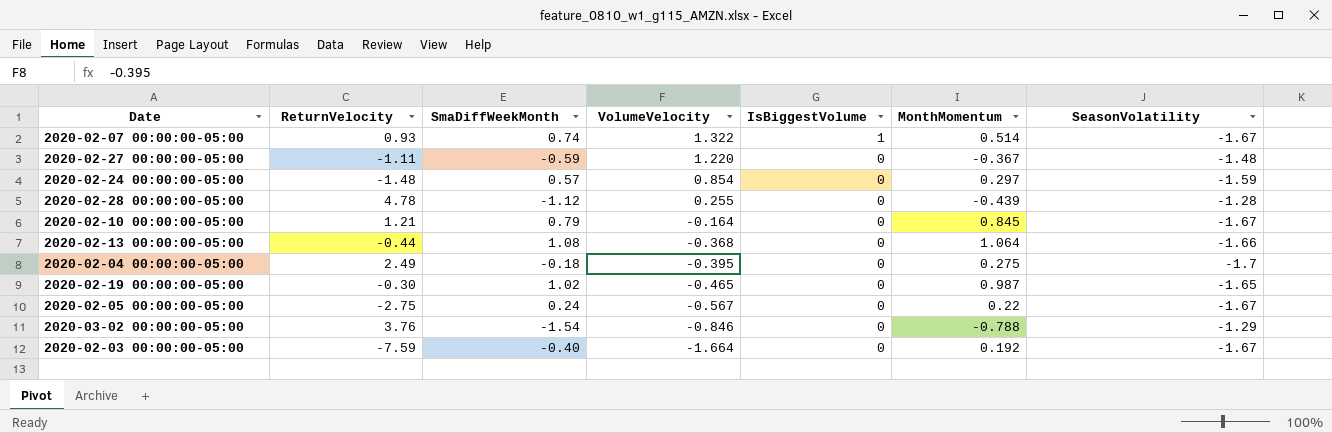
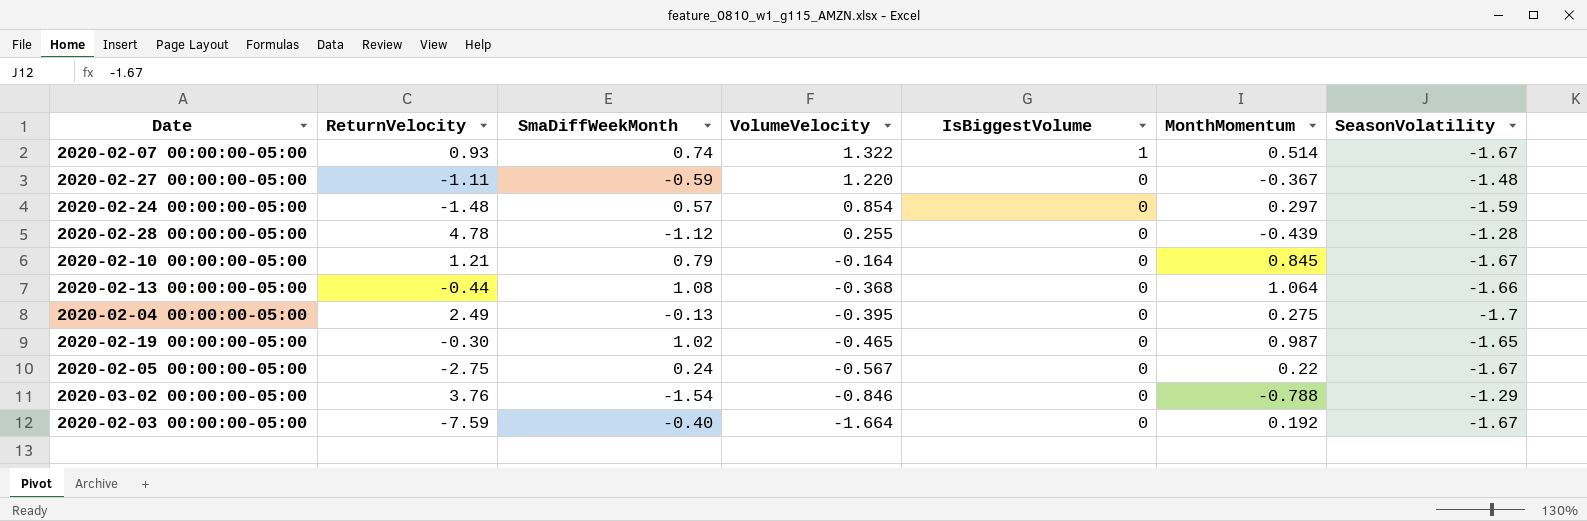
2020-02-04 00:00:00-05:00 | SmaDiffWeekMonth: -0.18 -> -0.13

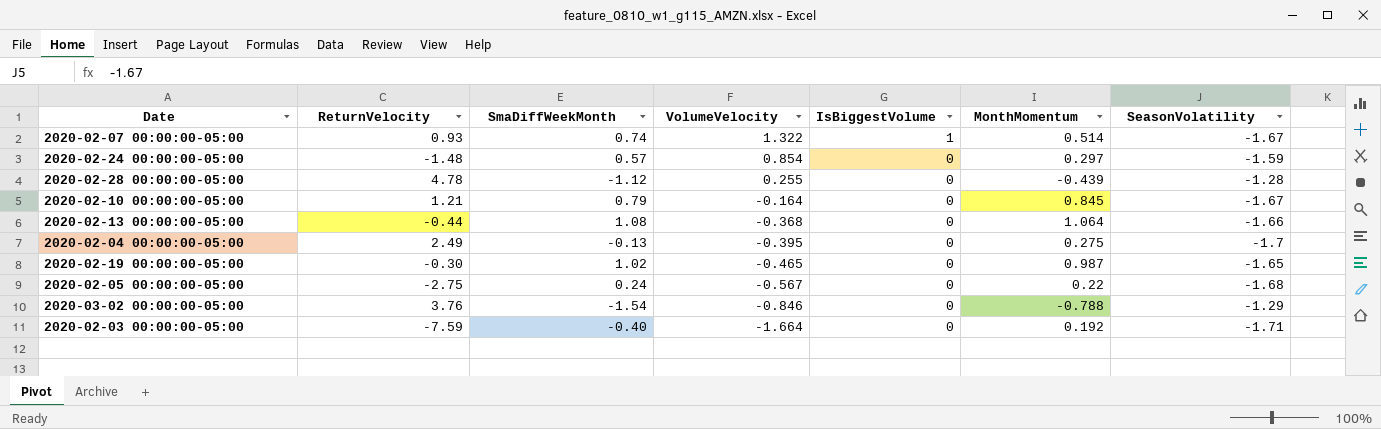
row 2020-02-27 00:00:00-05:00: -1.11 | -0.59 | 1.220 | 0 | -0.367 | -1.48 -> none
2020-02-05 00:00:00-05:00 | SeasonVolatility: -1.67 -> -1.68
2020-02-03 00:00:00-05:00 | SeasonVolatility: -1.67 -> -1.71

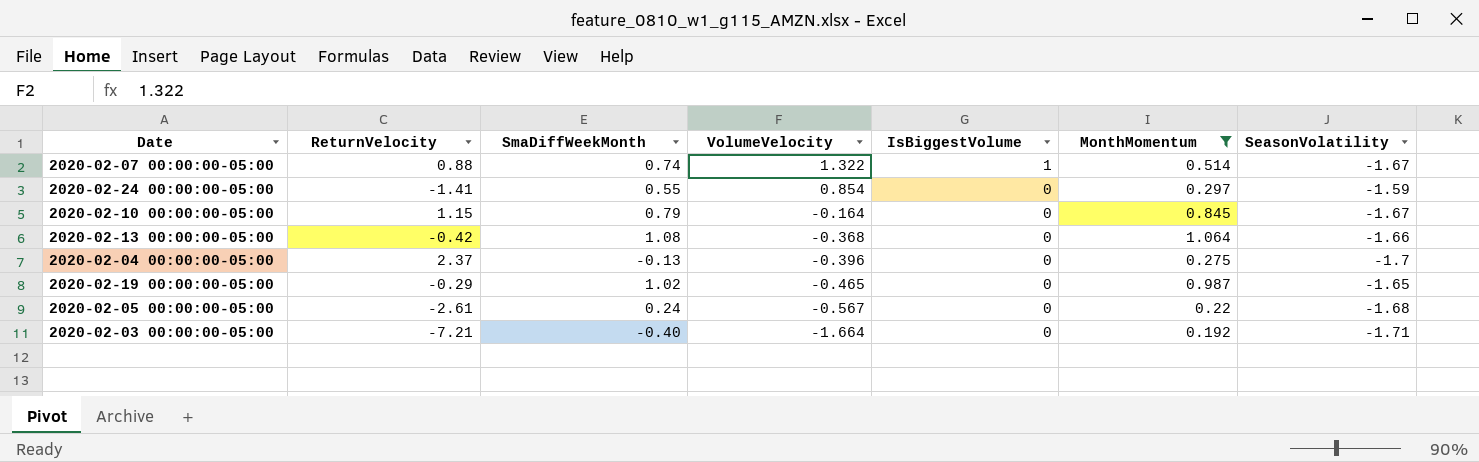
filter: none -> MonthMomentum >= 0.192
2020-02-07 00:00:00-05:00 | ReturnVelocity: 0.93 -> 0.88
2020-02-24 00:00:00-05:00 | ReturnVelocity: -1.48 -> -1.41
2020-02-24 00:00:00-05:00 | SmaDiffWeekMonth: 0.57 -> 0.55
2020-02-10 00:00:00-05:00 | ReturnVelocity: 1.21 -> 1.15
2020-02-13 00:00:00-05:00 | ReturnVelocity: -0.44 -> -0.42
2020-02-04 00:00:00-05:00 | ReturnVelocity: 2.49 -> 2.37
2020-02-04 00:00:00-05:00 | VolumeVelocity: -0.395 -> -0.396
2020-02-19 00:00:00-05:00 | ReturnVelocity: -0.30 -> -0.29
2020-02-05 00:00:00-05:00 | ReturnVelocity: -2.75 -> -2.61
2020-02-03 00:00:00-05:00 | ReturnVelocity: -7.59 -> -7.21

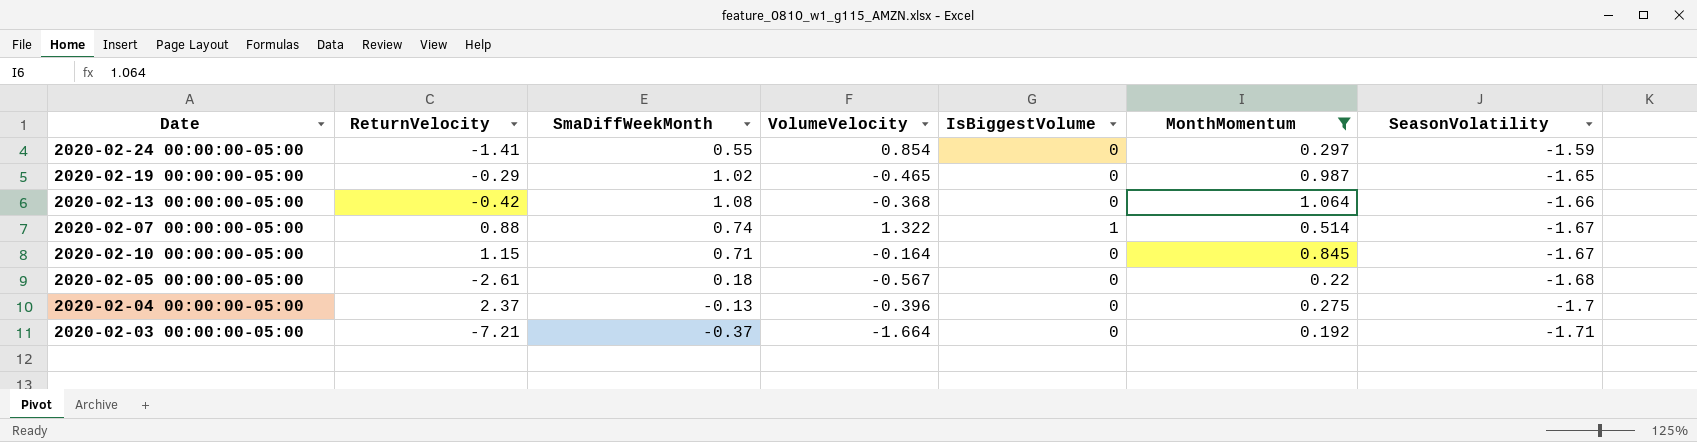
row order: VolumeVelocity descending -> SeasonVolatility descending
2020-02-10 00:00:00-05:00 | SmaDiffWeekMonth: 0.79 -> 0.71
2020-02-05 00:00:00-05:00 | SmaDiffWeekMonth: 0.24 -> 0.18
2020-02-03 00:00:00-05:00 | SmaDiffWeekMonth: -0.40 -> -0.37

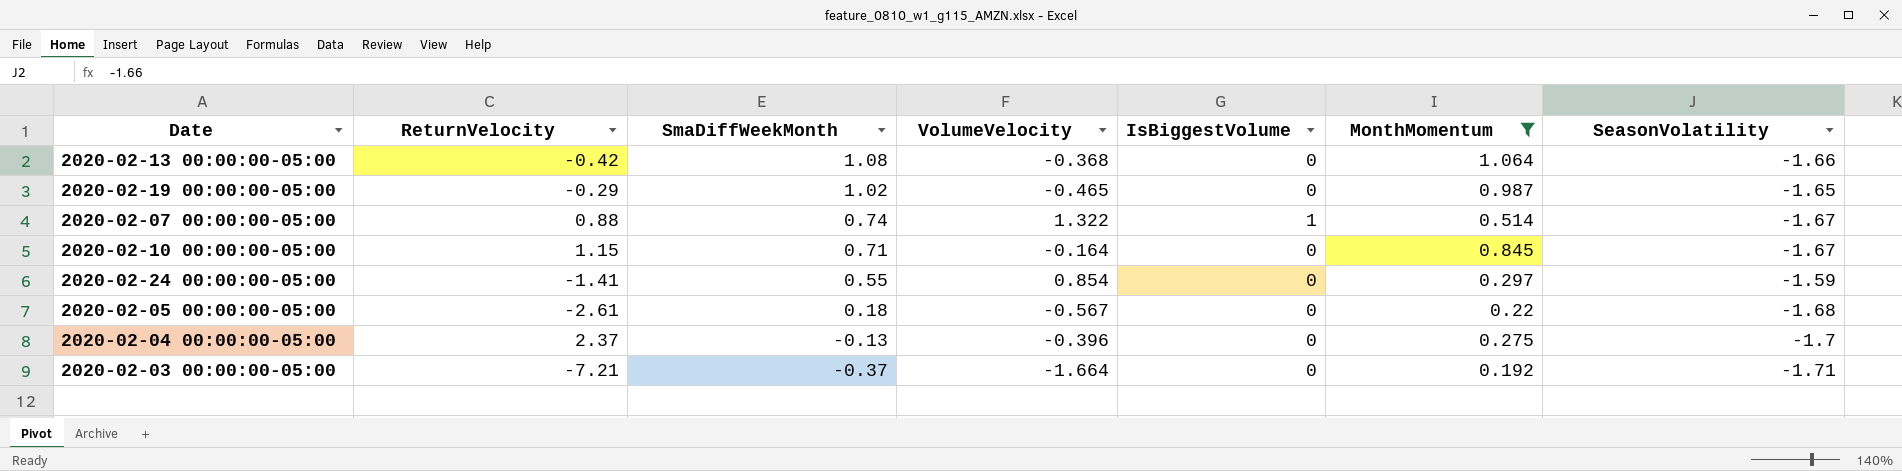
row order: SeasonVolatility descending -> SmaDiffWeekMonth descending

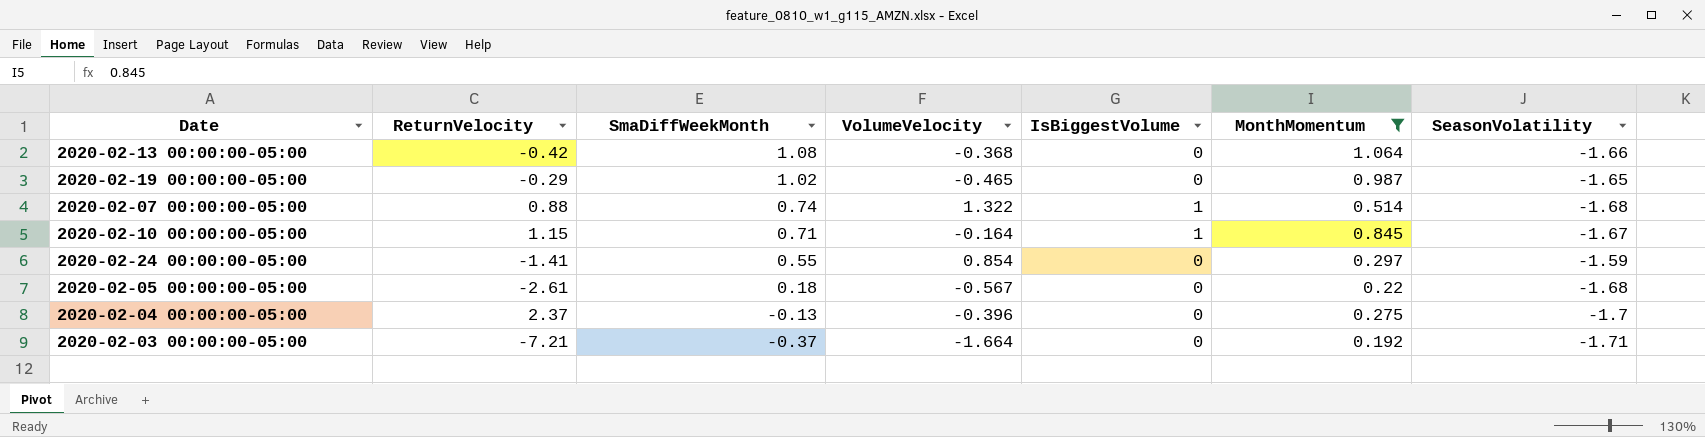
2020-02-07 00:00:00-05:00 | SeasonVolatility: -1.67 -> -1.68
2020-02-10 00:00:00-05:00 | IsBiggestVolume: 0 -> 1

